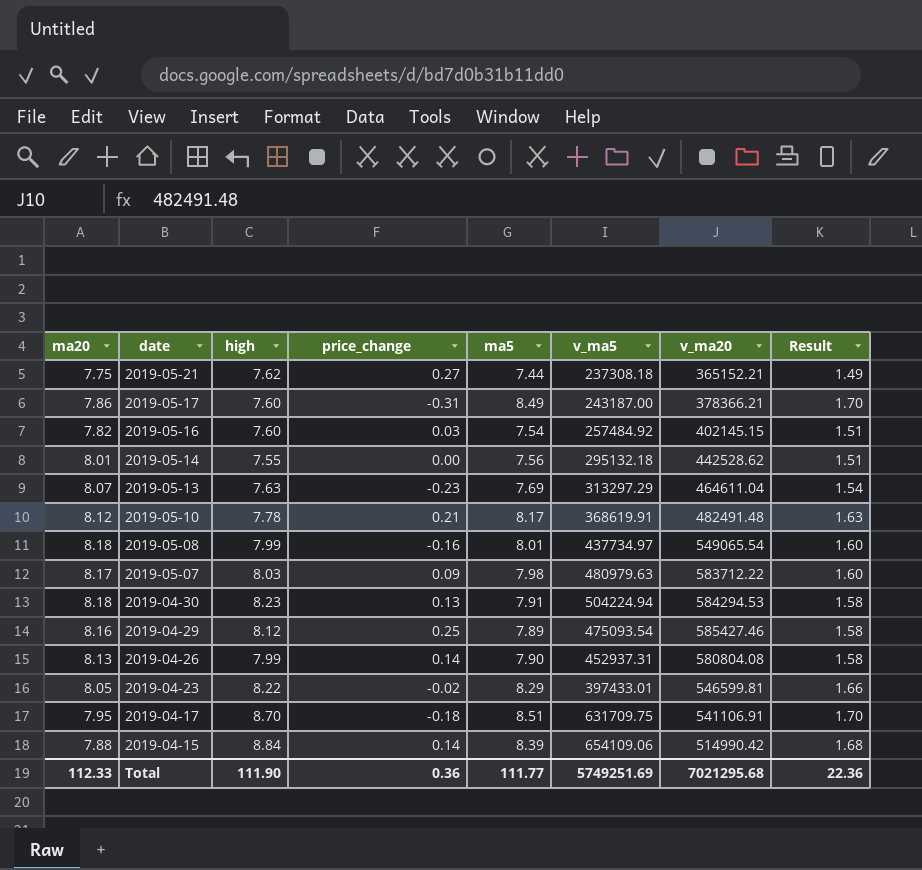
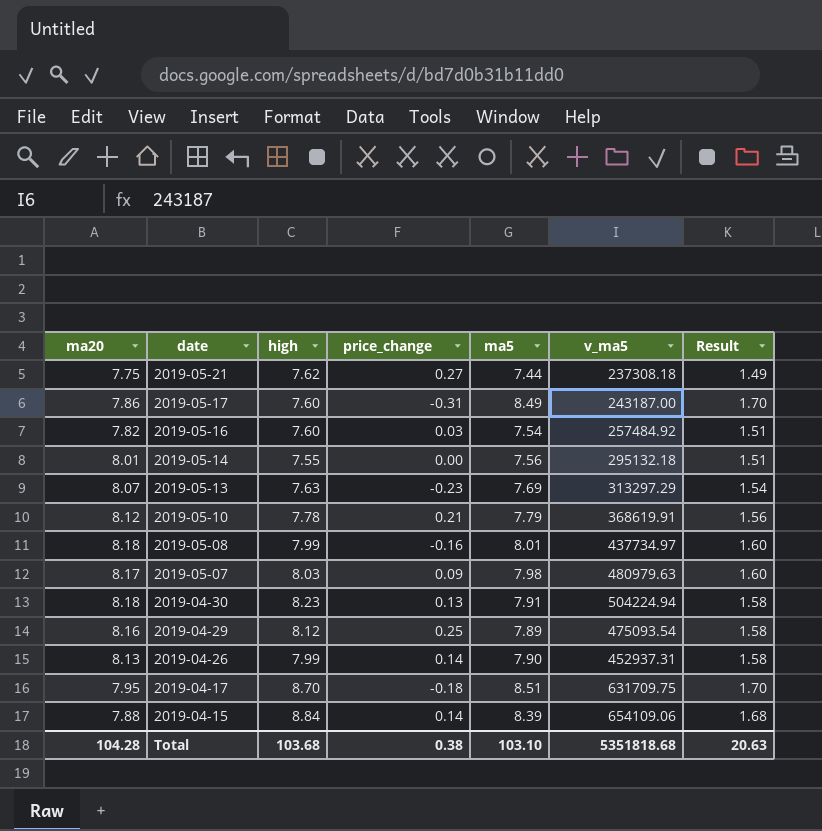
column v_ma20 | position: 7 -> none
row 2019-04-23: 8.05 | 8.22 | -0.02 | 8.29 | 397433.01 | 546599.81 | 1.66 -> none
2019-05-10 | ma5: 8.17 -> 7.79
2019-05-10 | Result: 1.63 -> 1.56
Total | ma20: 112.33 -> 104.28
Total | high: 111.90 -> 103.68
Total | price_change: 0.36 -> 0.38
Total | ma5: 111.77 -> 103.10
Total | v_ma5: 5749251.69 -> 5351818.68
Total | Result: 22.36 -> 20.63

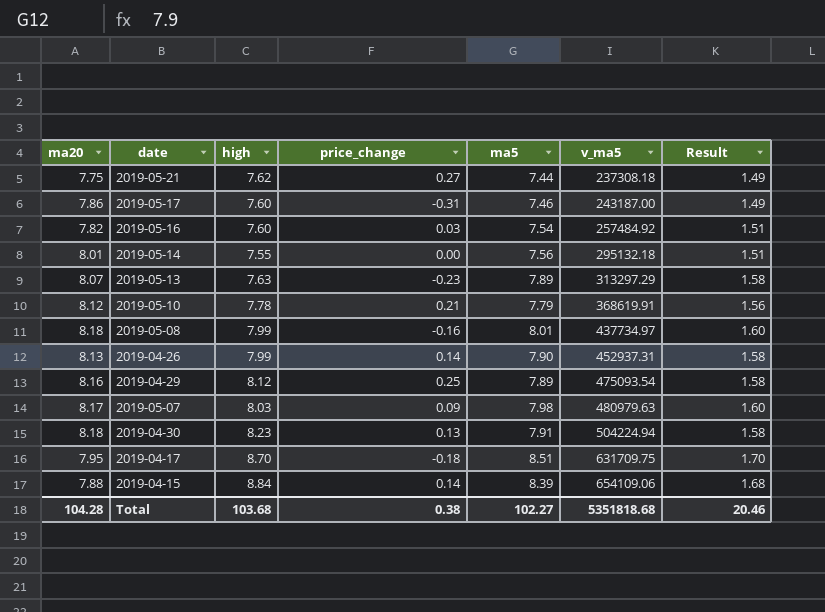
row order: date descending -> v_ma5 ascending
2019-05-17 | ma5: 8.49 -> 7.46
2019-05-17 | Result: 1.70 -> 1.49
2019-05-13 | ma5: 7.69 -> 7.89
2019-05-13 | Result: 1.54 -> 1.58
Total | ma5: 103.10 -> 102.27
Total | Result: 20.63 -> 20.46

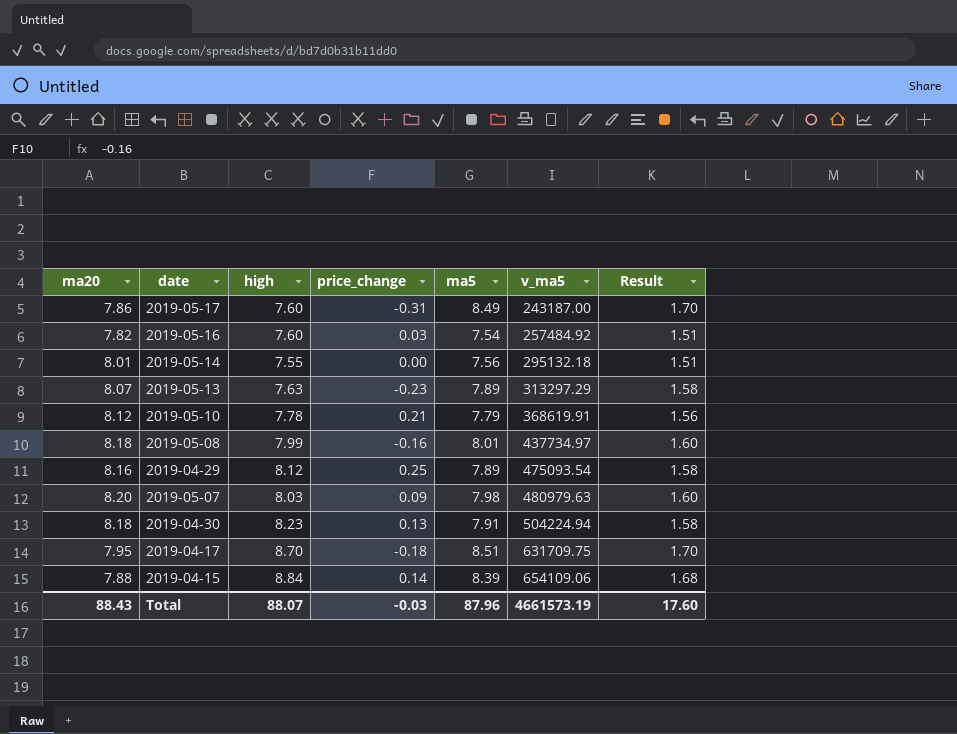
row 2019-05-21: 7.75 | 7.62 | 0.27 | 7.44 | 237308.18 | 1.49 -> none
row 2019-04-26: 8.13 | 7.99 | 0.14 | 7.90 | 452937.31 | 1.58 -> none
2019-05-17 | ma5: 7.46 -> 8.49
2019-05-17 | Result: 1.49 -> 1.70
2019-05-07 | ma20: 8.17 -> 8.20
Total | ma20: 104.28 -> 88.43
Total | high: 103.68 -> 88.07
Total | price_change: 0.38 -> -0.03
Total | ma5: 102.27 -> 87.96
Total | v_ma5: 5351818.68 -> 4661573.19
Total | Result: 20.46 -> 17.60

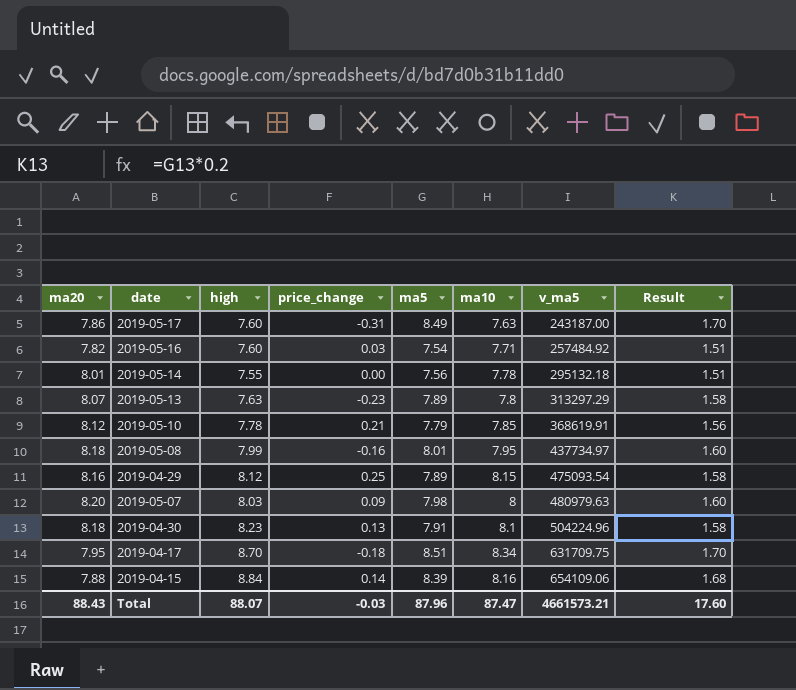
column ma10 | position: none -> 6
2019-04-30 | v_ma5: 504224.94 -> 504224.96
Total | v_ma5: 4661573.19 -> 4661573.21

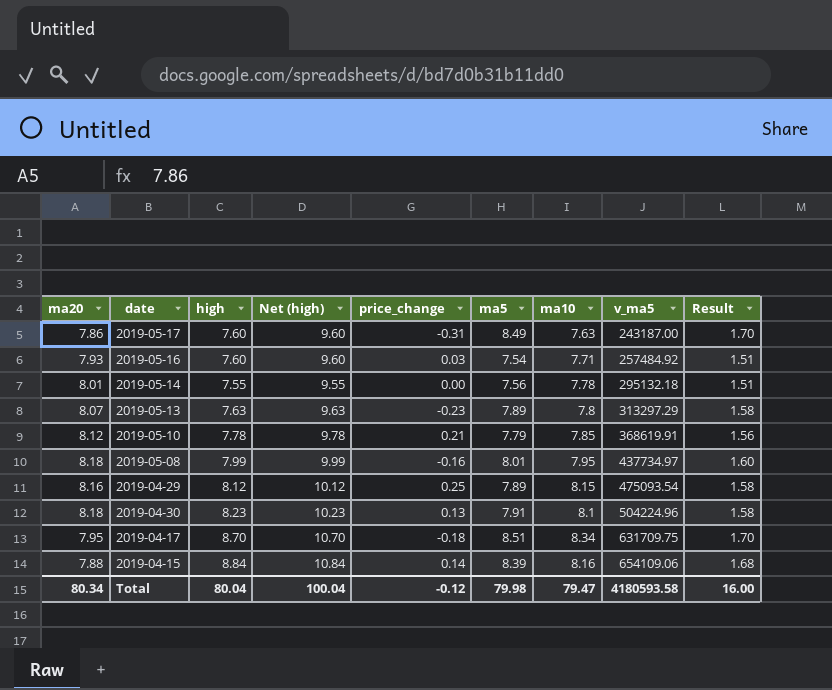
column Net (high) | formula: none -> [high] + 2
row 2019-05-07: 8.20 | 8.03 | 0.09 | 7.98 | 8 | 480979.63 | 1.60 -> none
2019-05-16 | ma20: 7.82 -> 7.93
Total | ma20: 88.43 -> 80.34
Total | high: 88.07 -> 80.04
Total | price_change: -0.03 -> -0.12
Total | ma5: 87.96 -> 79.98
Total | ma10: 87.47 -> 79.47
Total | v_ma5: 4661573.21 -> 4180593.58
Total | Result: 17.60 -> 16.00

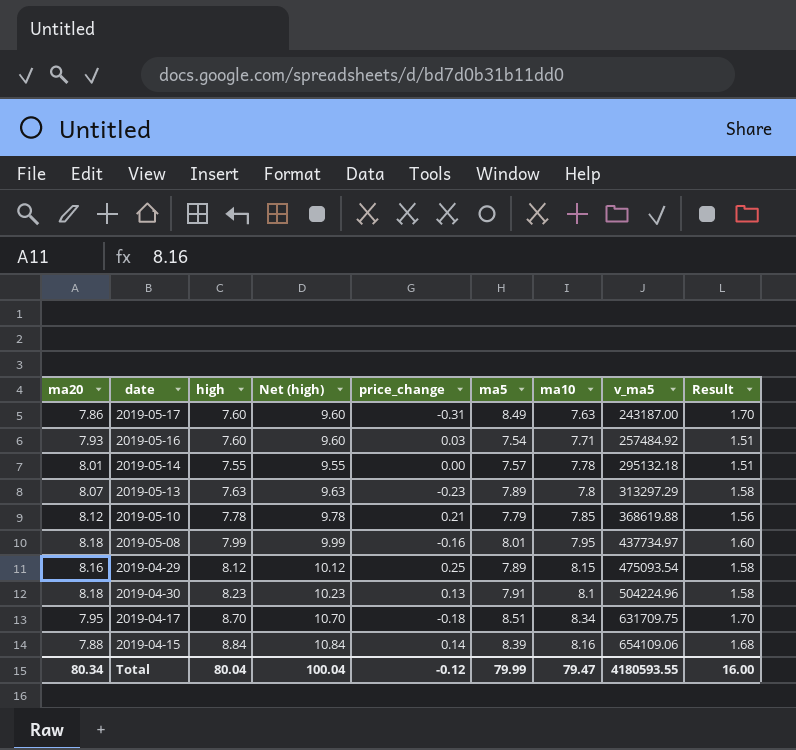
2019-05-14 | ma5: 7.56 -> 7.57
2019-05-10 | v_ma5: 368619.91 -> 368619.88
Total | ma5: 79.98 -> 79.99
Total | v_ma5: 4180593.58 -> 4180593.55

